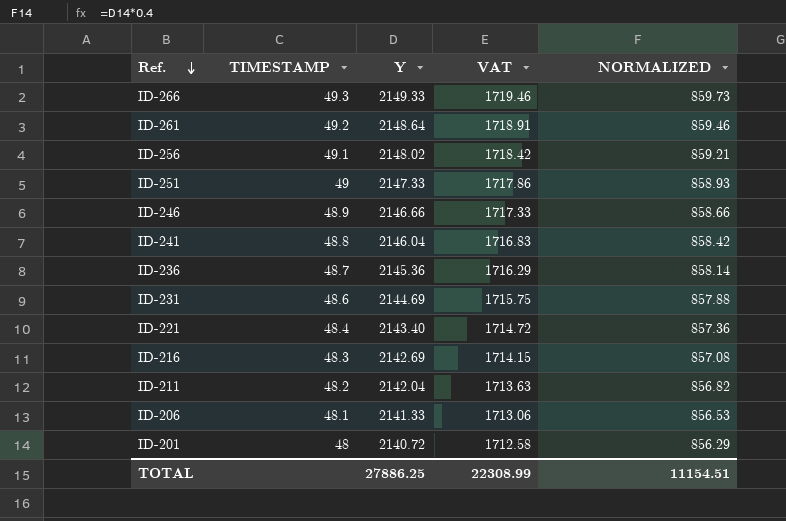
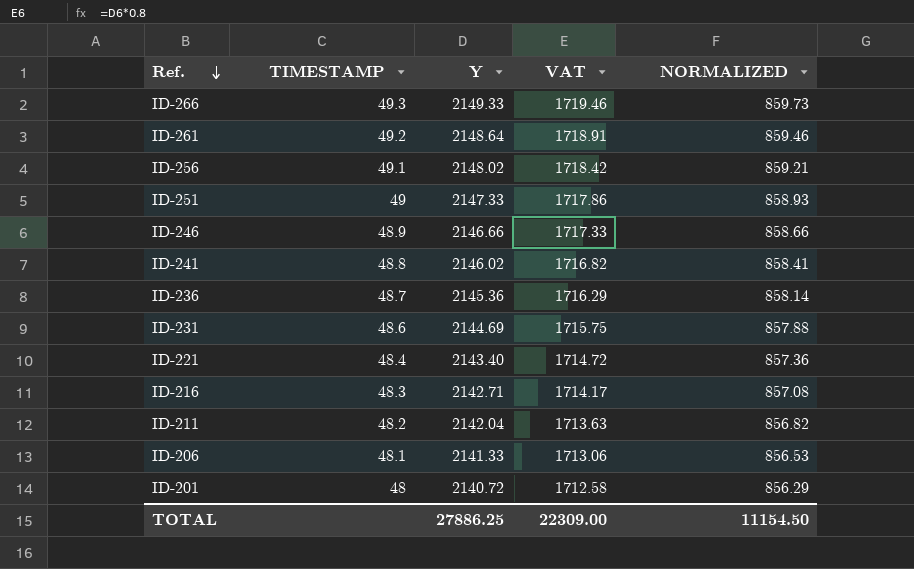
ID-241 | Y: 2146.04 -> 2146.02
ID-241 | VAT: 1716.83 -> 1716.82
ID-241 | NORMALIZED: 858.42 -> 858.41
ID-216 | Y: 2142.69 -> 2142.71
ID-216 | VAT: 1714.15 -> 1714.17
TOTAL | VAT: 22308.99 -> 22309.00
TOTAL | NORMALIZED: 11154.51 -> 11154.50

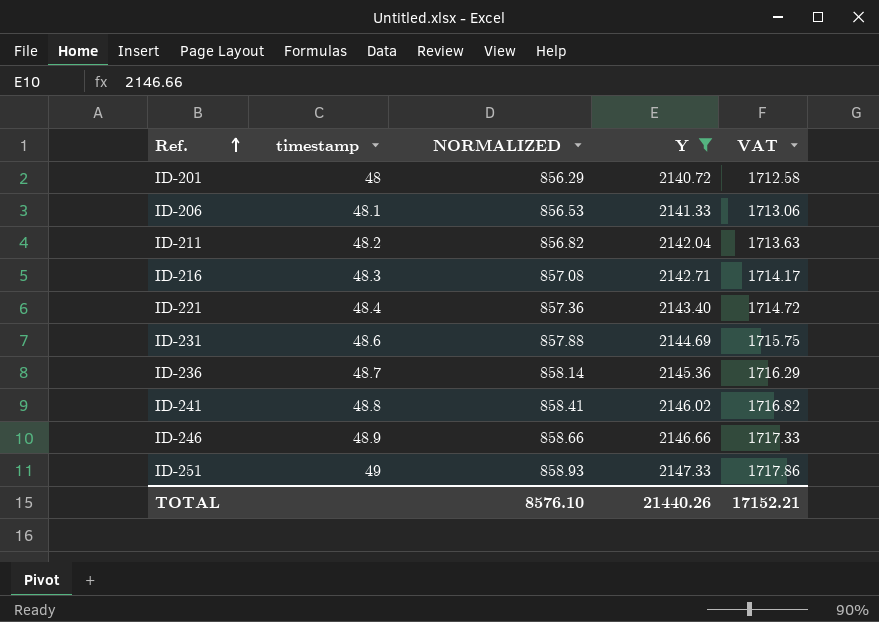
filter: none -> Y <= 2147.33
row order: Ref. descending -> Ref. ascending
column name: TIMESTAMP -> timestamp
column NORMALIZED | position: 5 -> 3
TOTAL | NORMALIZED: 11154.50 -> 8576.10
TOTAL | Y: 27886.25 -> 21440.26
TOTAL | VAT: 22309.00 -> 17152.21

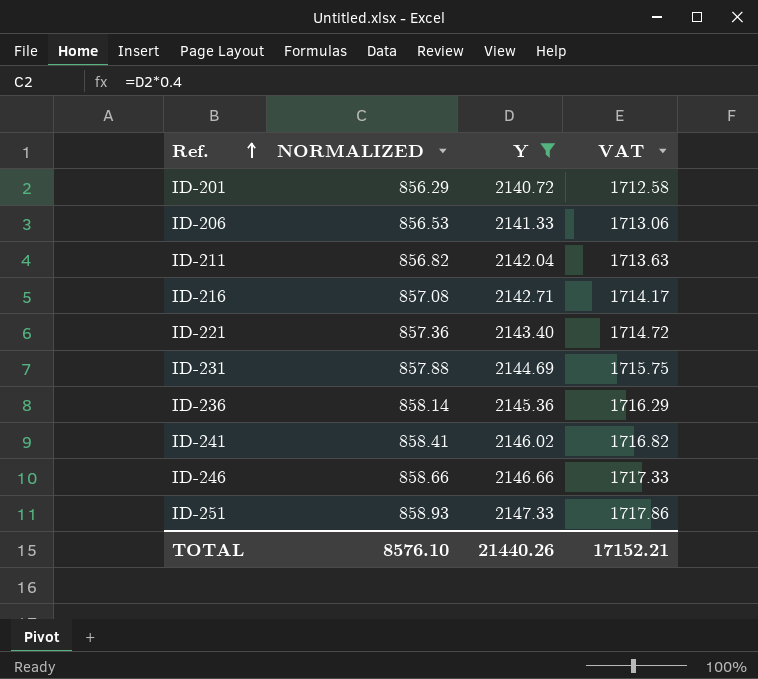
column timestamp | position: 2 -> none

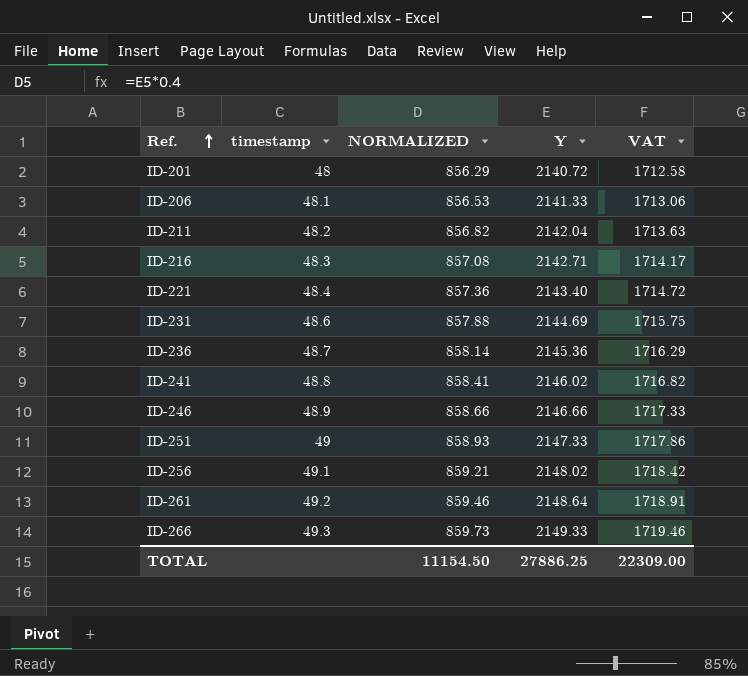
filter: Y <= 2147.33 -> none
column timestamp | position: none -> 2
TOTAL | NORMALIZED: 8576.10 -> 11154.50
TOTAL | Y: 21440.26 -> 27886.25
TOTAL | VAT: 17152.21 -> 22309.00

